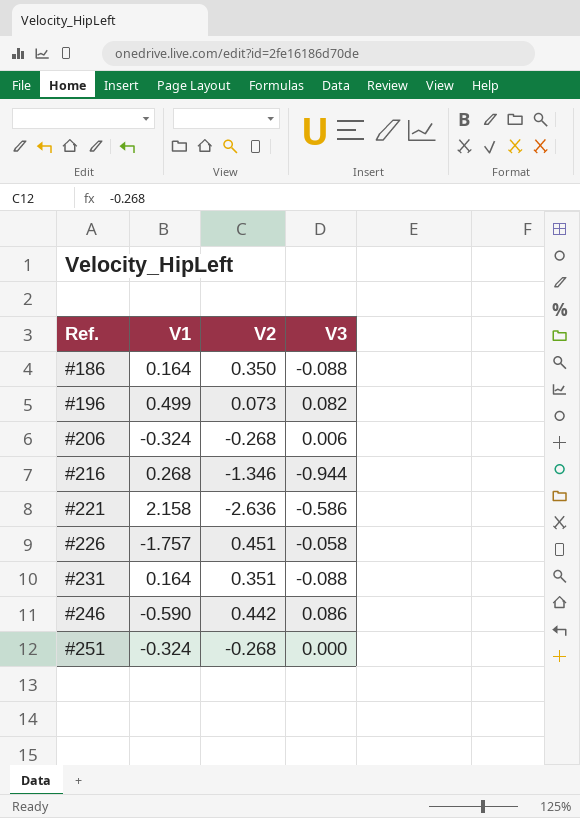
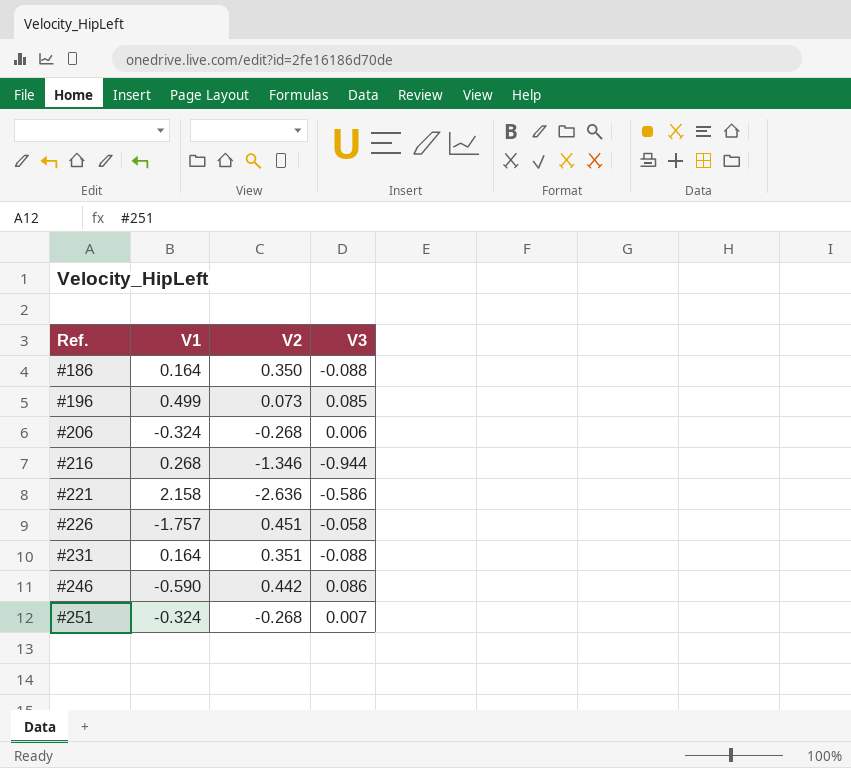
#196 | V3: 0.082 -> 0.085
#251 | V3: 0.000 -> 0.007

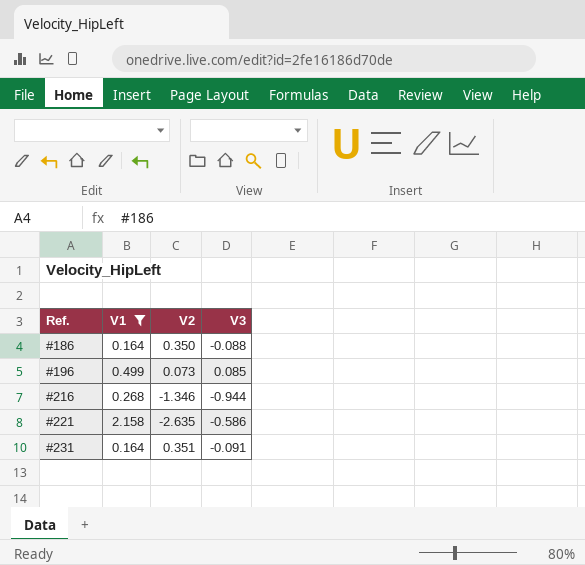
filter: none -> V1 >= 0.164
#221 | V2: -2.636 -> -2.635
#231 | V3: -0.088 -> -0.091

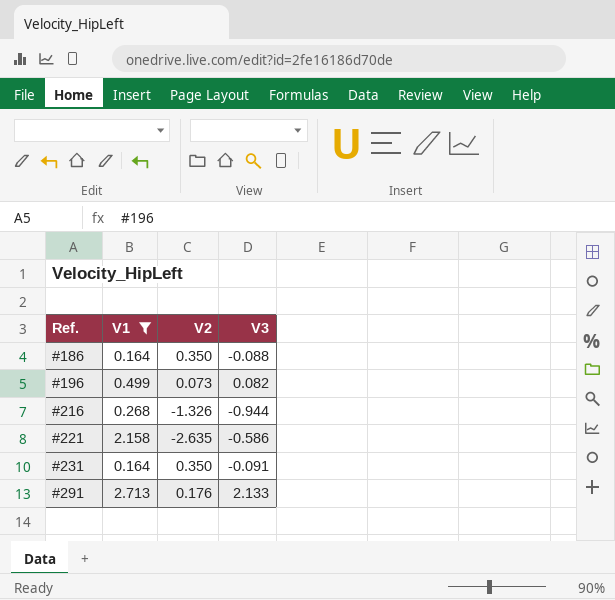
#196 | V3: 0.085 -> 0.082
#216 | V2: -1.346 -> -1.326
#231 | V2: 0.351 -> 0.350
row #291: none -> 2.713 | 0.176 | 2.133

